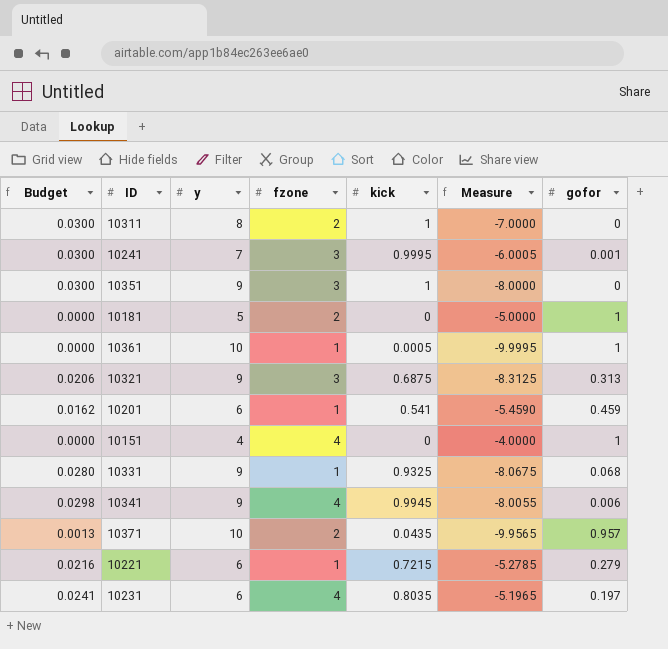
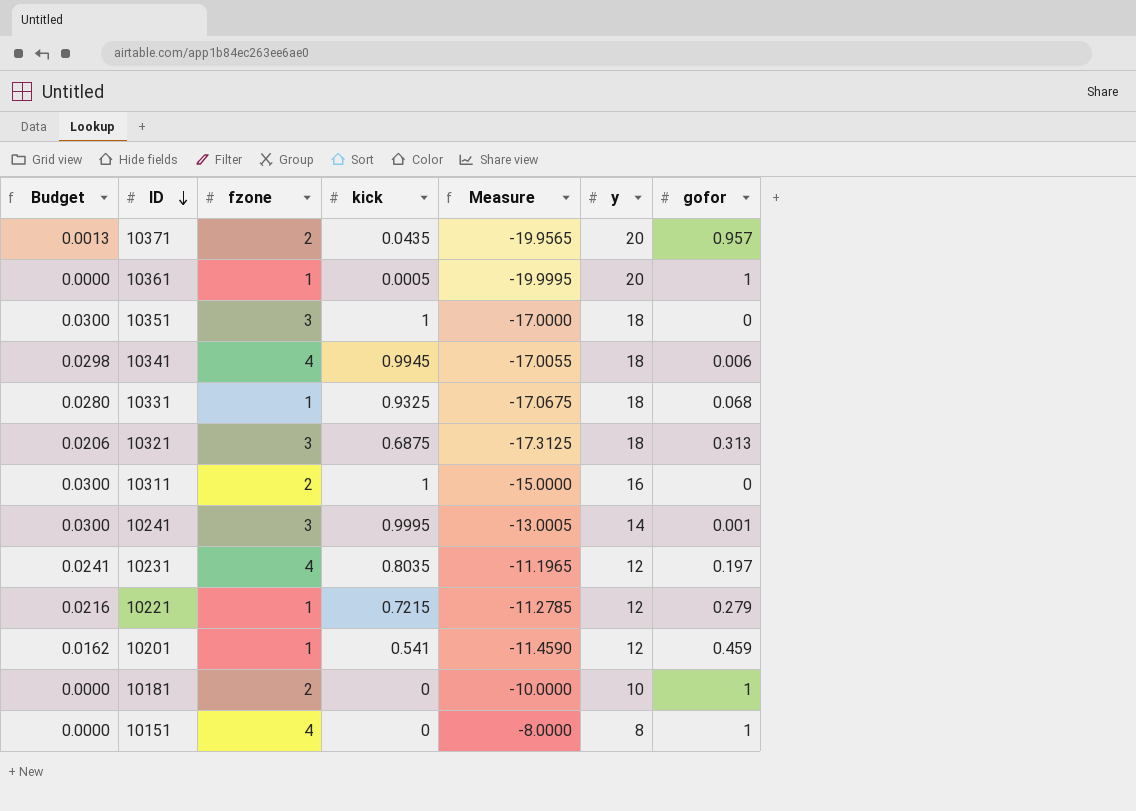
row order: none -> ID descending
column y | position: 3 -> 6
10371 | Measure: -9.9565 -> -19.9565
10371 | y: 10 -> 20
10361 | Measure: -9.9995 -> -19.9995
10361 | y: 10 -> 20
10351 | Measure: -8.0000 -> -17.0000
10351 | y: 9 -> 18
10341 | Measure: -8.0055 -> -17.0055
10341 | y: 9 -> 18
10331 | Measure: -8.0675 -> -17.0675
10331 | y: 9 -> 18
10321 | Measure: -8.3125 -> -17.3125
10321 | y: 9 -> 18
10311 | Measure: -7.0000 -> -15.0000
10311 | y: 8 -> 16
10241 | Measure: -6.0005 -> -13.0005
10241 | y: 7 -> 14
10231 | Measure: -5.1965 -> -11.1965
10231 | y: 6 -> 12
10221 | Measure: -5.2785 -> -11.2785
10221 | y: 6 -> 12
10201 | Measure: -5.4590 -> -11.4590
10201 | y: 6 -> 12
10181 | Measure: -5.0000 -> -10.0000
10181 | y: 5 -> 10
10151 | Measure: -4.0000 -> -8.0000
10151 | y: 4 -> 8

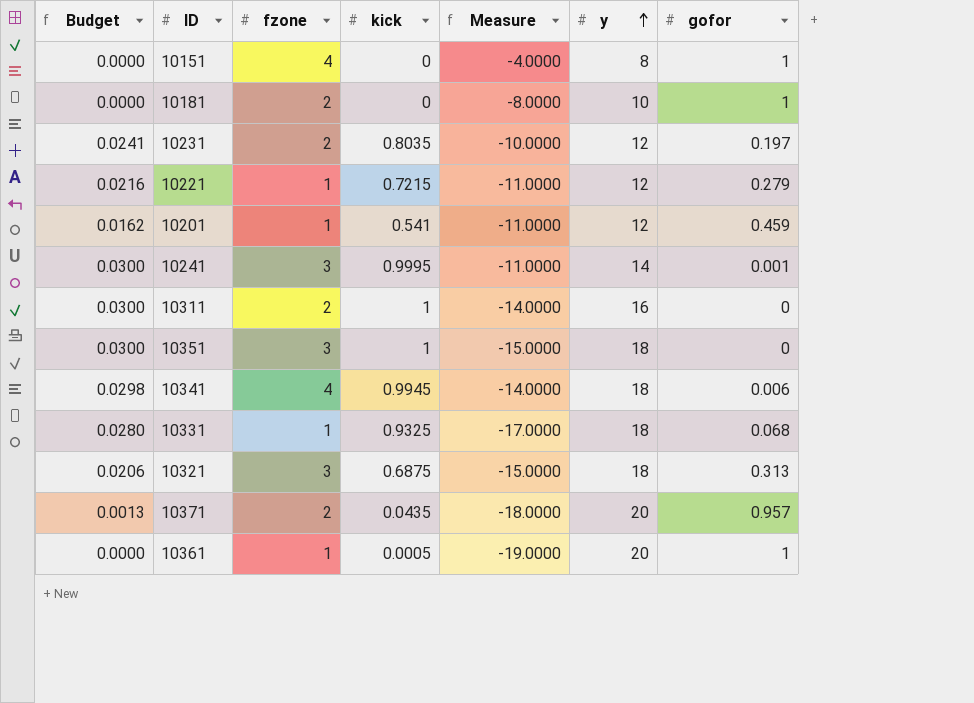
row order: ID descending -> y ascending
column Measure | formula: [kick] - [y] -> [fzone] - [y]
10231 | fzone: 4 -> 2

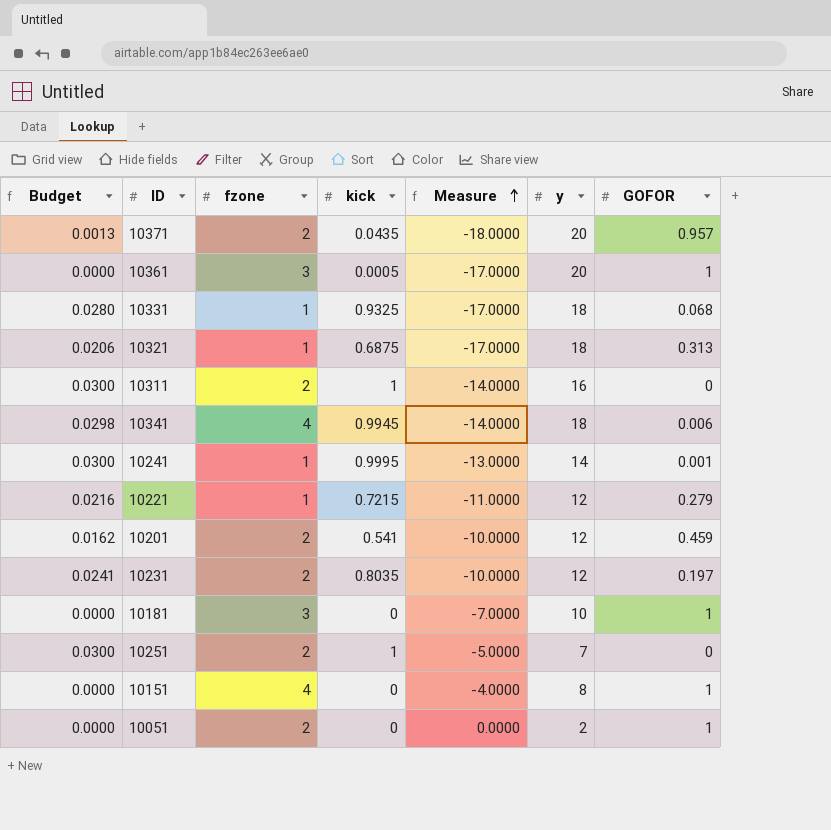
row order: y ascending -> Measure ascending
column name: gofor -> GOFOR
row 10351: 0.0300 | 3 | 1 | -15.0000 | 18 | 0 -> none
10361 | fzone: 1 -> 3
10361 | Measure: -19.0000 -> -17.0000
10321 | fzone: 3 -> 1
10321 | Measure: -15.0000 -> -17.0000
10241 | fzone: 3 -> 1
10241 | Measure: -11.0000 -> -13.0000
10201 | fzone: 1 -> 2
10201 | Measure: -11.0000 -> -10.0000
10181 | fzone: 2 -> 3
10181 | Measure: -8.0000 -> -7.0000
row 10251: none -> 0.0300 | 2 | 1 | -5.0000 | 7 | 0
row 10051: none -> 0.0000 | 2 | 0 | 0.0000 | 2 | 1

